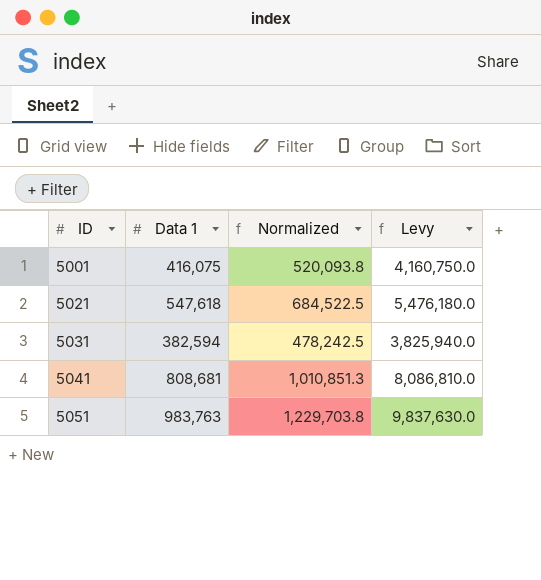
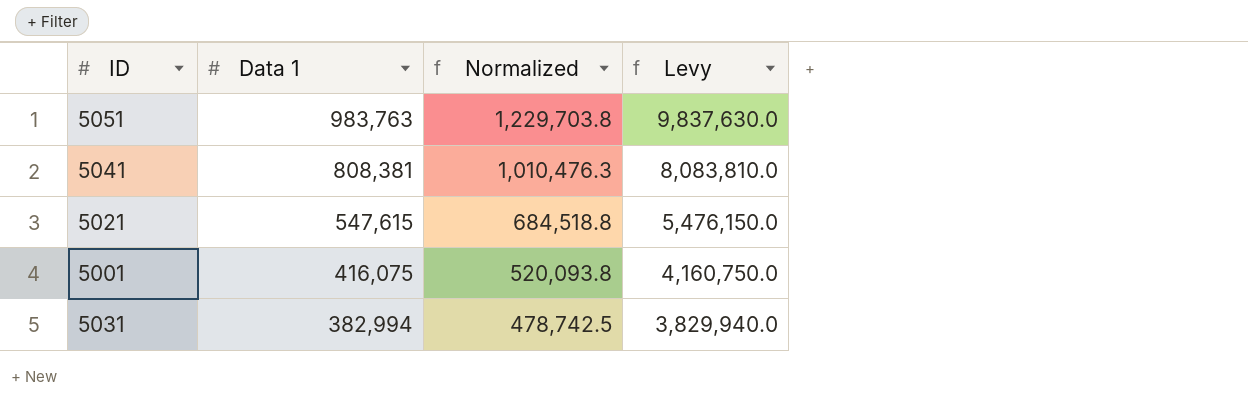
row order: ID ascending -> Data 1 descending
5041 | Data 1: 808,681 -> 808,381
5041 | Normalized: 1,010,851.3 -> 1,010,476.3
5041 | Levy: 8,086,810.0 -> 8,083,810.0
5021 | Data 1: 547,618 -> 547,615
5021 | Normalized: 684,522.5 -> 684,518.8
5021 | Levy: 5,476,180.0 -> 5,476,150.0
5031 | Data 1: 382,594 -> 382,994
5031 | Normalized: 478,242.5 -> 478,742.5
5031 | Levy: 3,825,940.0 -> 3,829,940.0

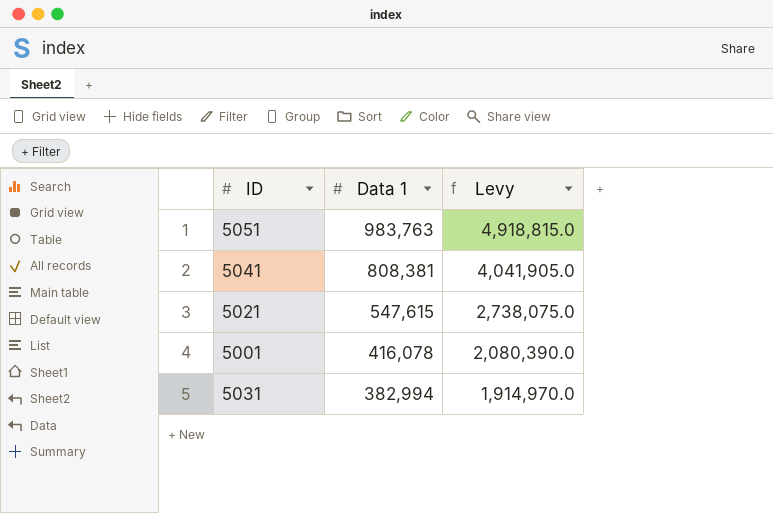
column Normalized | formula: [Data 1] * 1.25 -> none
column Levy | formula: [Data 1] * 10 -> [Data 1] * 5
5001 | Data 1: 416,075 -> 416,078

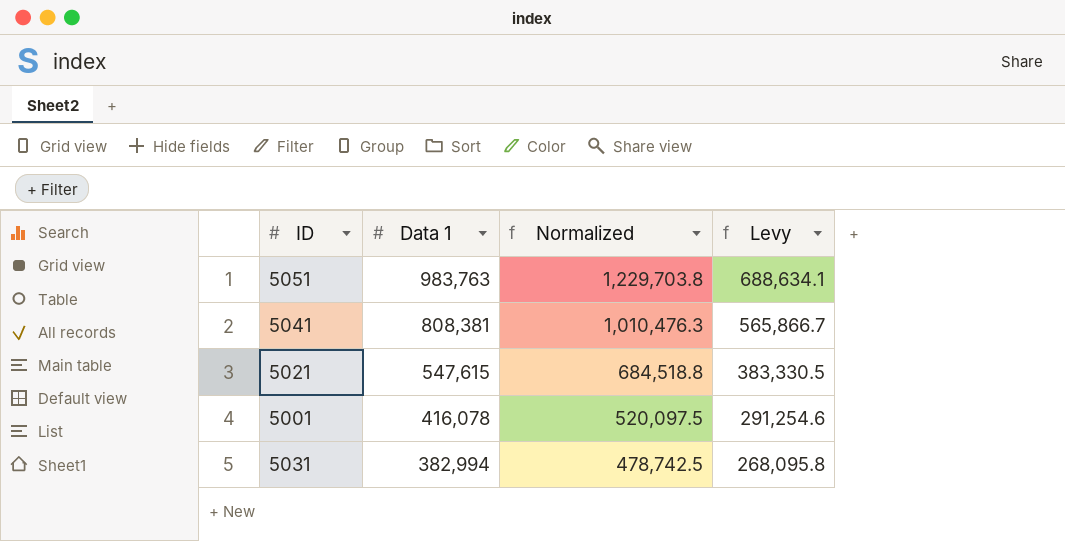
column Normalized | formula: none -> [Data 1] * 1.25
column Levy | formula: [Data 1] * 5 -> [Data 1] * 0.7

